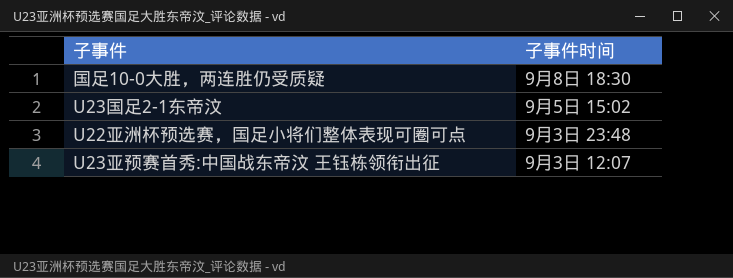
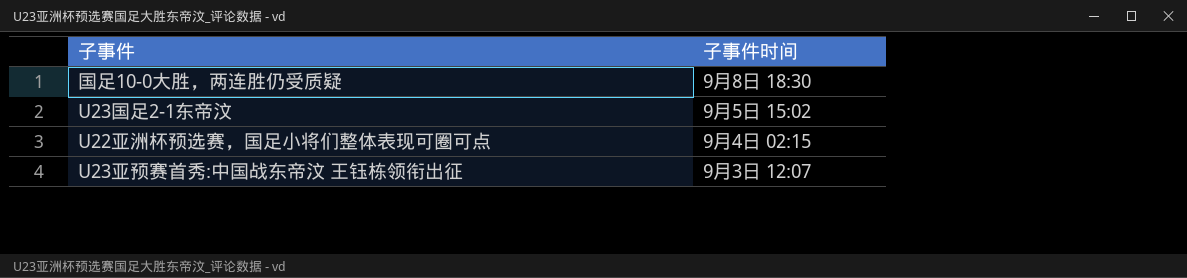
U22亚洲杯预选赛，国足小将们整体表现可圈可点 | 子事件时间: 9月3日 23:48 -> 9月4日 02:15

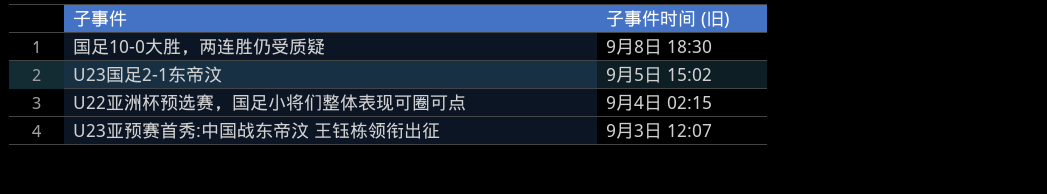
column name: 子事件时间 -> 子事件时间 (旧)

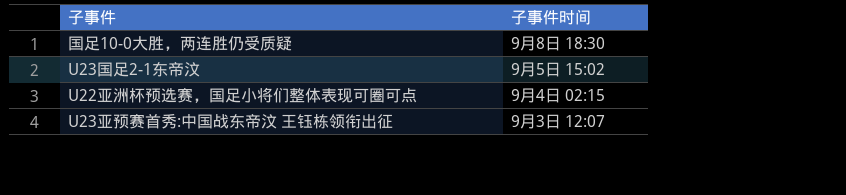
column name: 子事件时间 (旧) -> 子事件时间

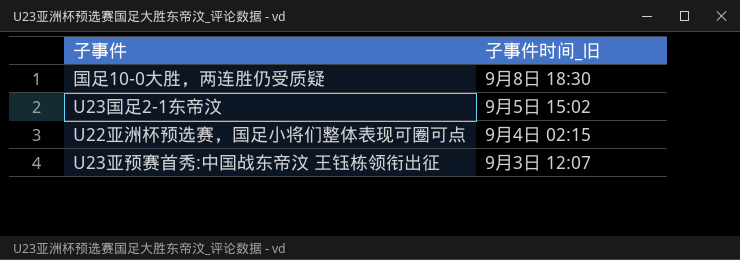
column name: 子事件时间 -> 子事件时间_旧

